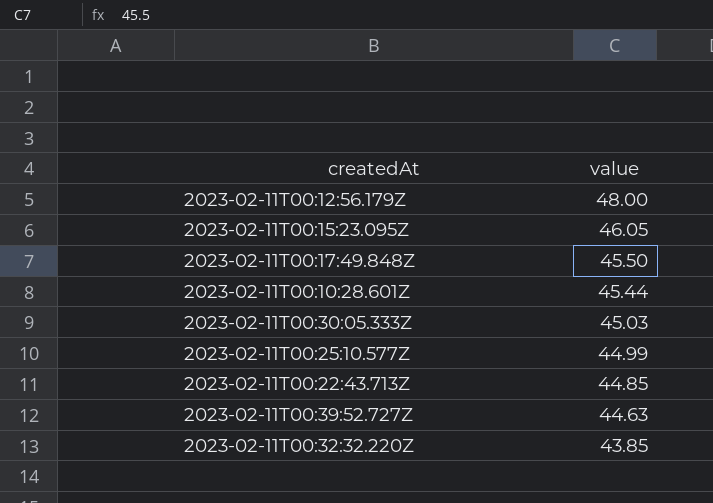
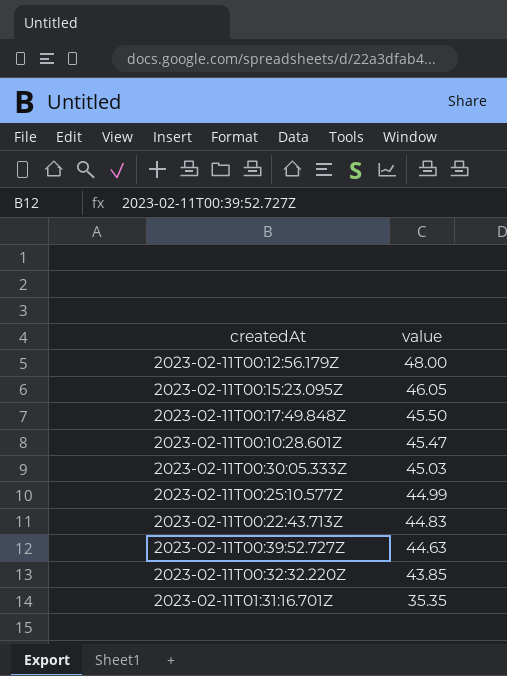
2023-02-11T00:10:28.601Z | value: 45.44 -> 45.47
2023-02-11T00:22:43.713Z | value: 44.85 -> 44.83
row 2023-02-11T01:31:16.701Z: none -> 35.35

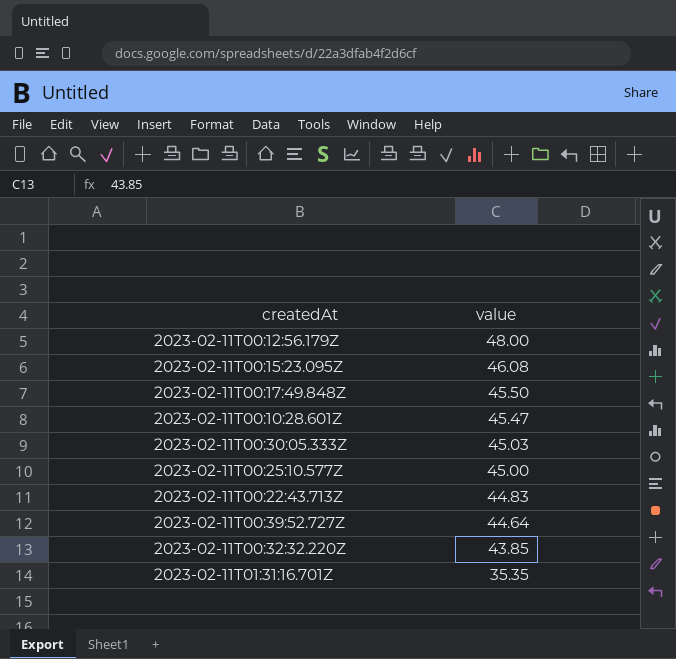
2023-02-11T00:15:23.095Z | value: 46.05 -> 46.08
2023-02-11T00:25:10.577Z | value: 44.99 -> 45.00
2023-02-11T00:39:52.727Z | value: 44.63 -> 44.64

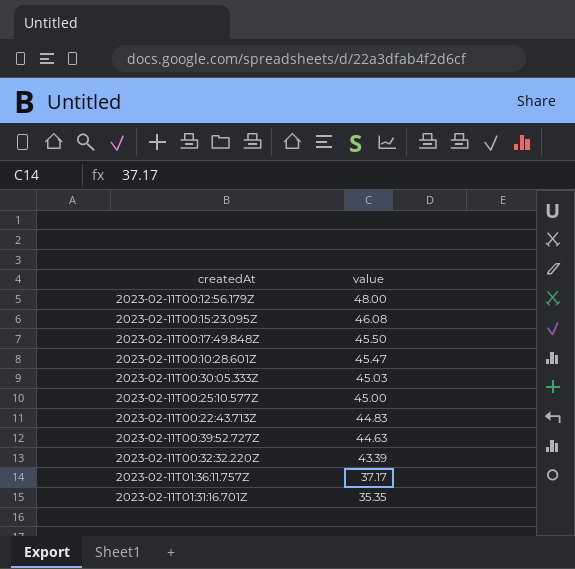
2023-02-11T00:39:52.727Z | value: 44.64 -> 44.63
2023-02-11T00:32:32.220Z | value: 43.85 -> 43.39
row 2023-02-11T01:36:11.757Z: none -> 37.17

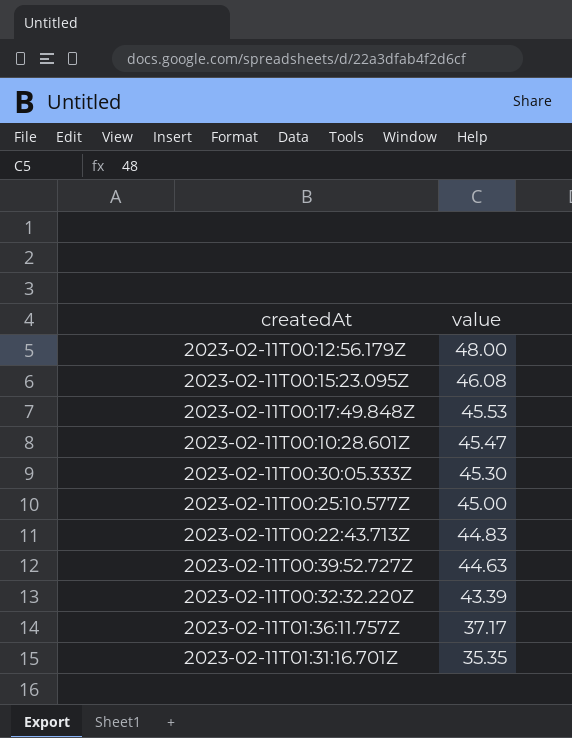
2023-02-11T00:17:49.848Z | value: 45.50 -> 45.53
2023-02-11T00:30:05.333Z | value: 45.03 -> 45.30

